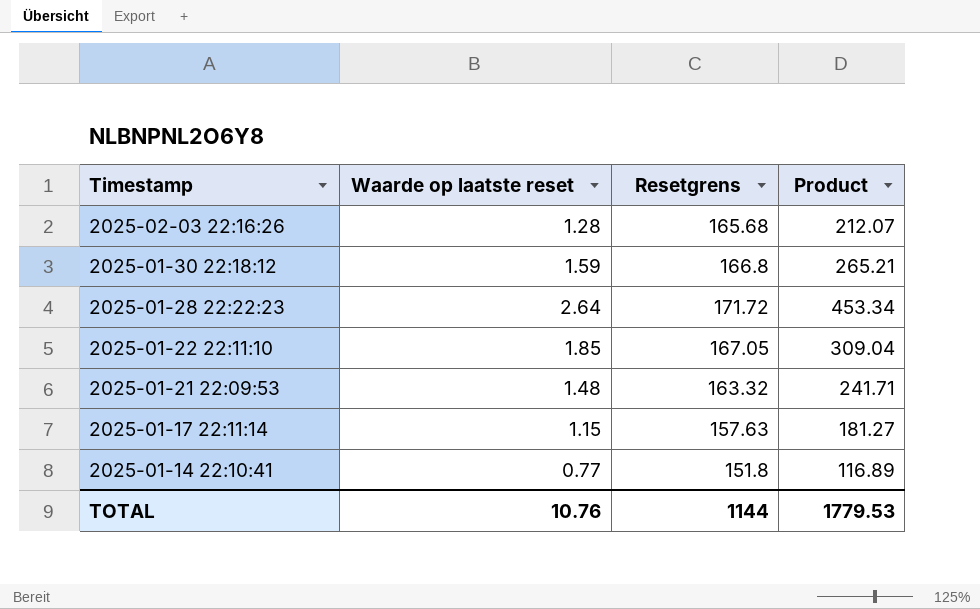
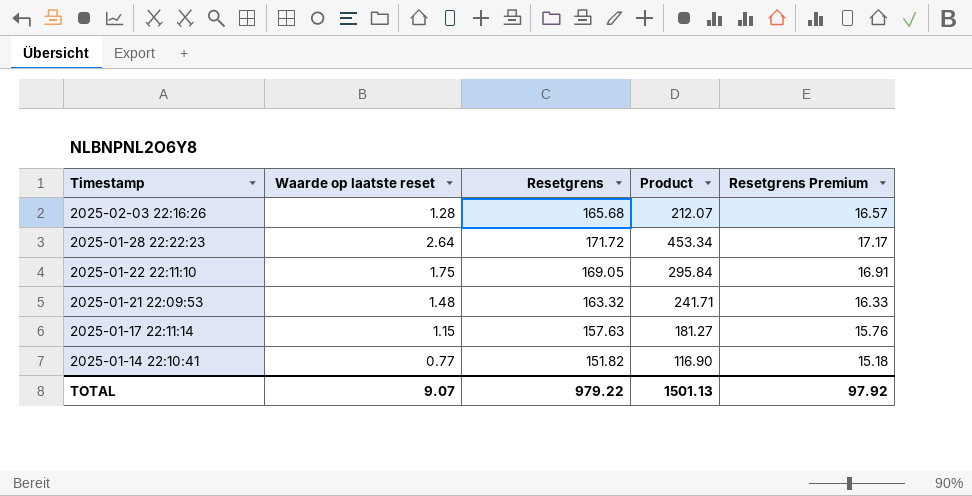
column Resetgrens Premium | formula: none -> [Resetgrens] * 0.1
row 2025-01-30 22:18:12: 1.59 | 166.8 | 265.21 -> none
2025-01-22 22:11:10 | Waarde op laatste reset: 1.85 -> 1.75
2025-01-22 22:11:10 | Resetgrens: 167.05 -> 169.05
2025-01-22 22:11:10 | Product: 309.04 -> 295.84
2025-01-14 22:10:41 | Resetgrens: 151.8 -> 151.82
2025-01-14 22:10:41 | Product: 116.89 -> 116.90
TOTAL | Waarde op laatste reset: 10.76 -> 9.07
TOTAL | Resetgrens: 1144 -> 979.22
TOTAL | Product: 1779.53 -> 1501.13

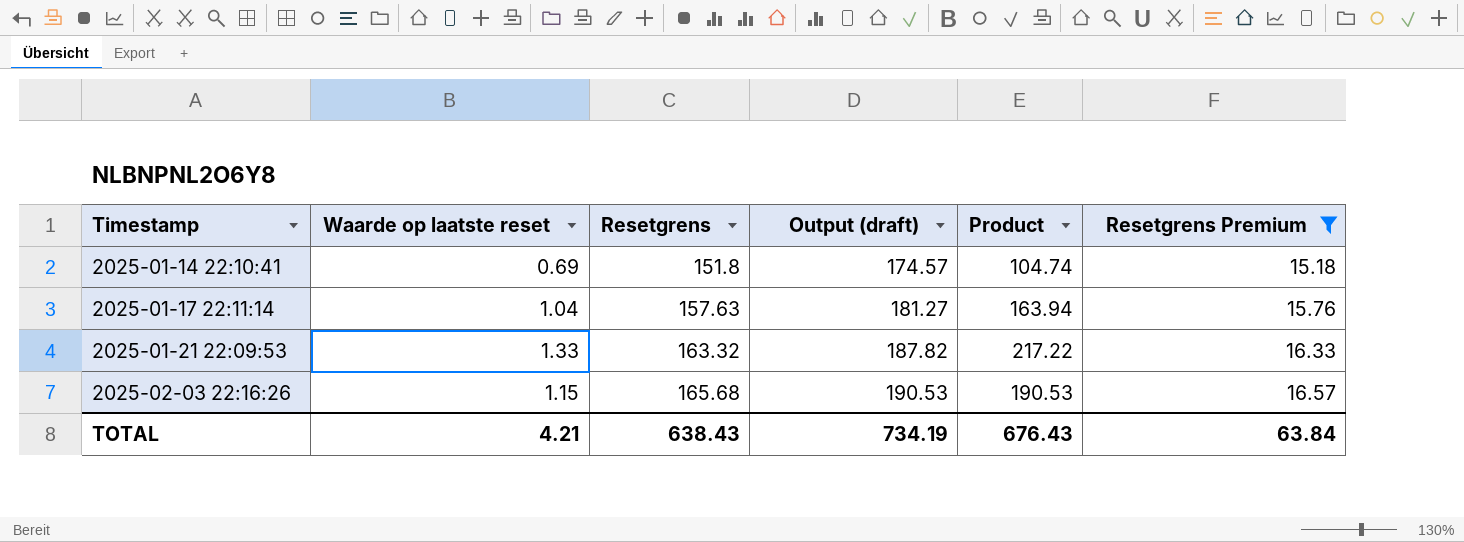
filter: none -> Resetgrens Premium <= 16.57
row order: Timestamp descending -> Timestamp ascending
column Output (draft) | formula: none -> [Resetgrens] * 1.15
2025-01-14 22:10:41 | Waarde op laatste reset: 0.77 -> 0.69
2025-01-14 22:10:41 | Resetgrens: 151.82 -> 151.8
2025-01-14 22:10:41 | Product: 116.90 -> 104.74
2025-01-17 22:11:14 | Waarde op laatste reset: 1.15 -> 1.04
2025-01-17 22:11:14 | Product: 181.27 -> 163.94
2025-01-21 22:09:53 | Waarde op laatste reset: 1.48 -> 1.33
2025-01-21 22:09:53 | Product: 241.71 -> 217.22
2025-02-03 22:16:26 | Waarde op laatste reset: 1.28 -> 1.15
2025-02-03 22:16:26 | Product: 212.07 -> 190.53
TOTAL | Waarde op laatste reset: 9.07 -> 4.21
TOTAL | Resetgrens: 979.22 -> 638.43
TOTAL | Product: 1501.13 -> 676.43
TOTAL | Resetgrens Premium: 97.92 -> 63.84

